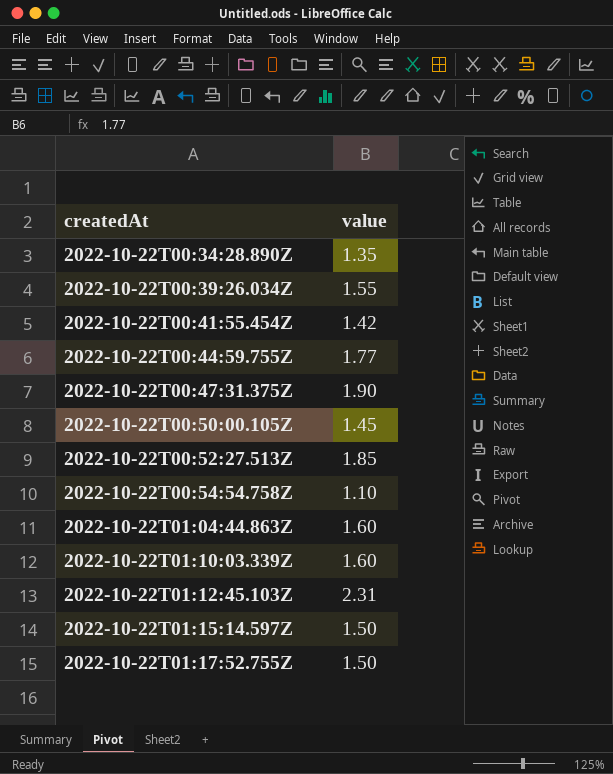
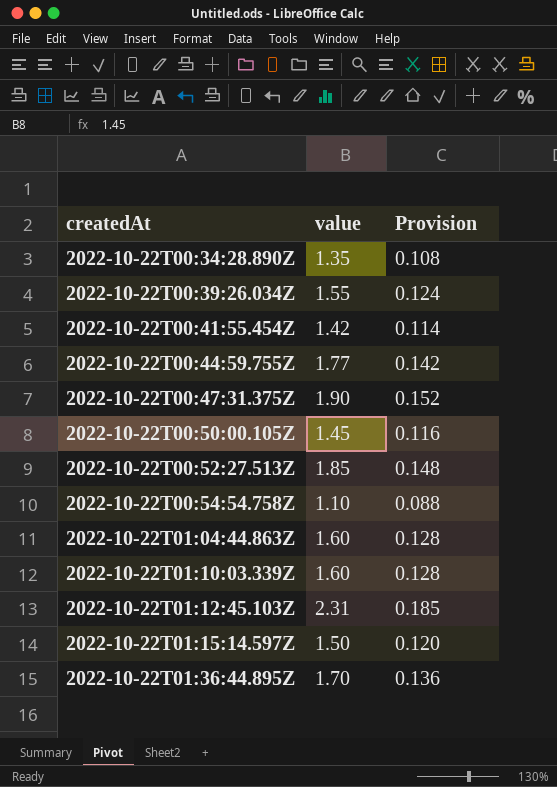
column Provision | formula: none -> [value] * 0.08
row 2022-10-22T01:17:52.755Z: 1.50 -> none
row 2022-10-22T01:36:44.895Z: none -> 1.70 | 0.136

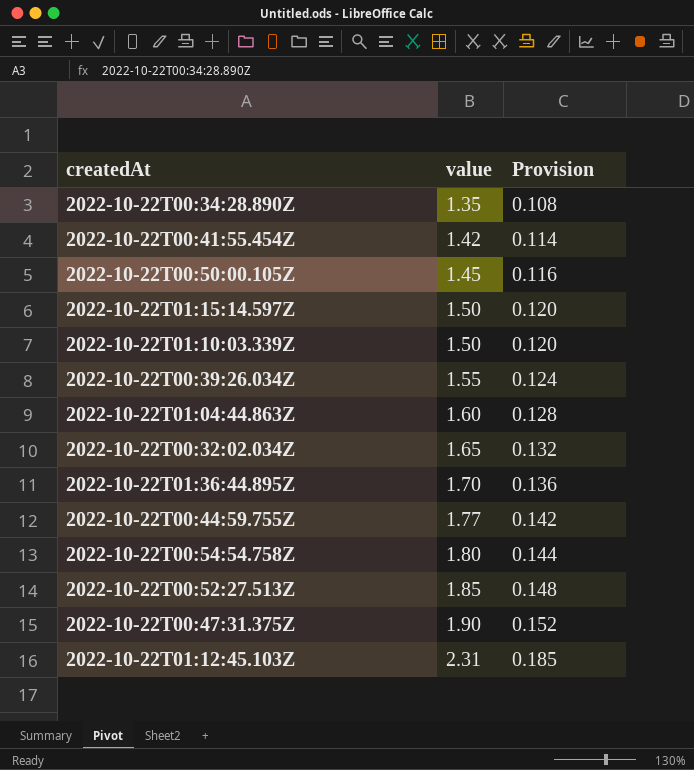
row order: createdAt ascending -> value ascending
2022-10-22T01:10:03.339Z | value: 1.60 -> 1.50
2022-10-22T01:10:03.339Z | Provision: 0.128 -> 0.120
row 2022-10-22T00:32:02.034Z: none -> 1.65 | 0.132
2022-10-22T00:54:54.758Z | value: 1.10 -> 1.80
2022-10-22T00:54:54.758Z | Provision: 0.088 -> 0.144

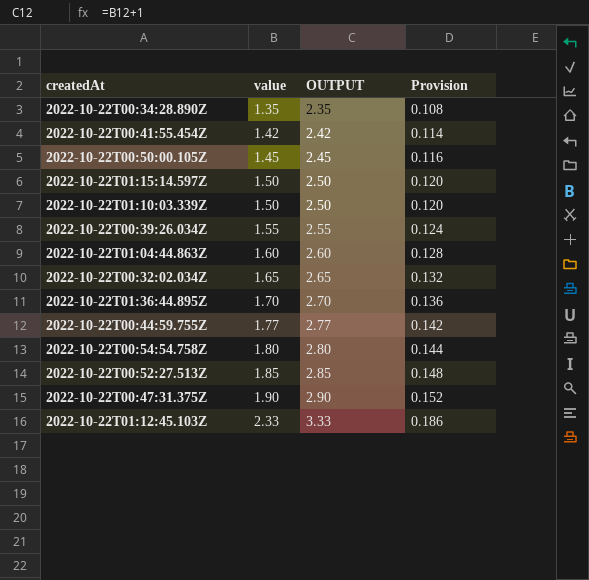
column OUTPUT | formula: none -> [value] + 1
2022-10-22T01:12:45.103Z | value: 2.31 -> 2.33
2022-10-22T01:12:45.103Z | Provision: 0.185 -> 0.186

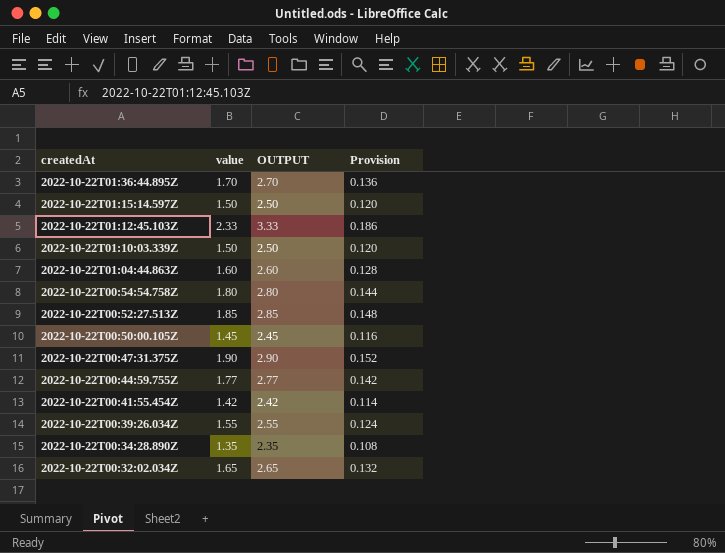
row order: value ascending -> createdAt descending

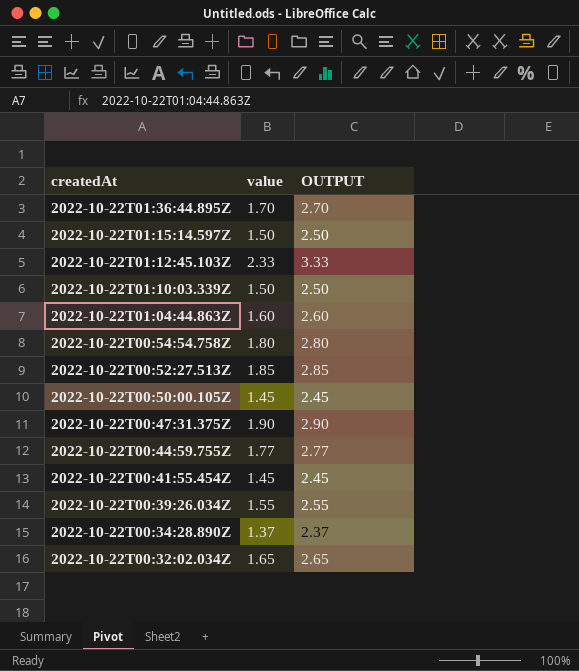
column Provision | formula: [value] * 0.08 -> none
2022-10-22T00:41:55.454Z | value: 1.42 -> 1.45
2022-10-22T00:41:55.454Z | OUTPUT: 2.42 -> 2.45
2022-10-22T00:34:28.890Z | value: 1.35 -> 1.37
2022-10-22T00:34:28.890Z | OUTPUT: 2.35 -> 2.37

